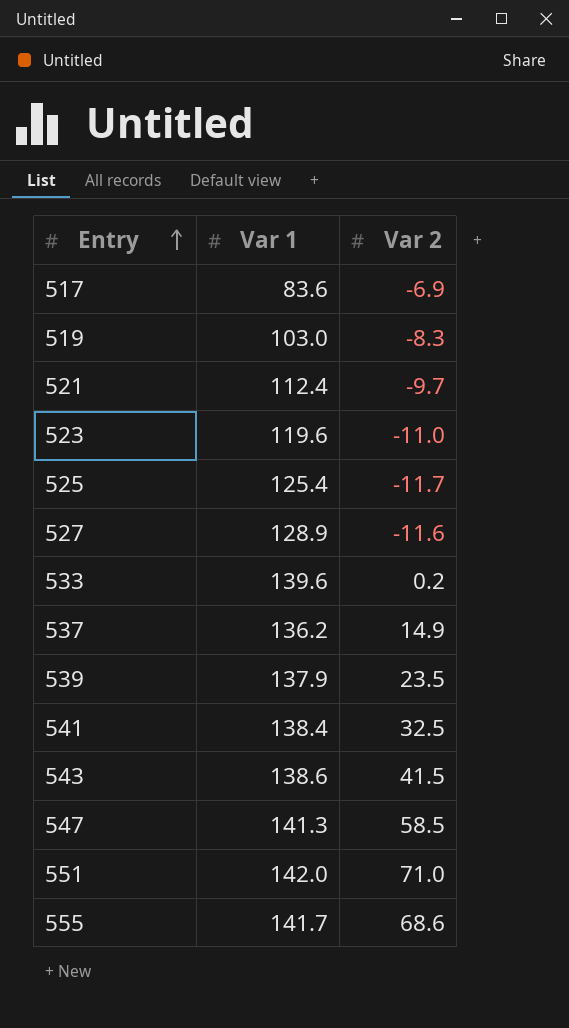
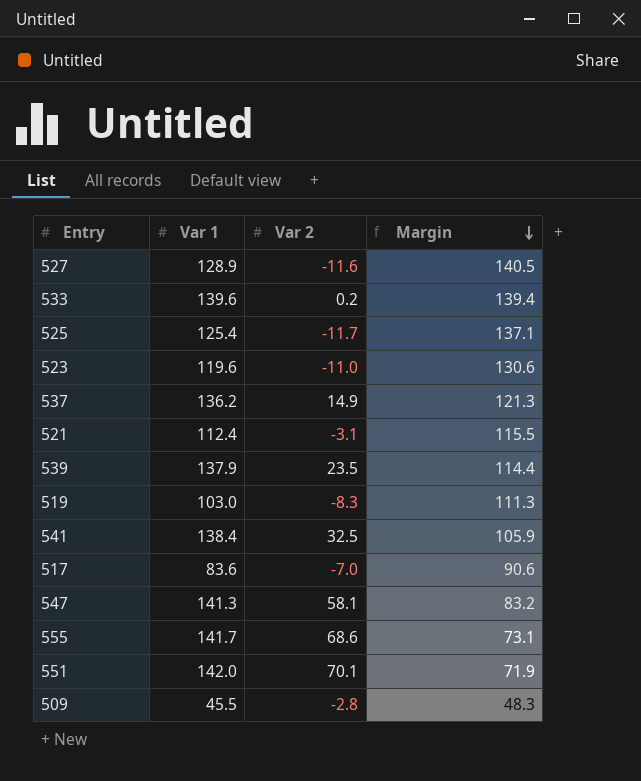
row order: Entry ascending -> Margin descending
column Margin | formula: none -> [Var 1] - [Var 2]
row 543: 138.6 | 41.5 -> none
521 | Var 2: -9.7 -> -3.1
517 | Var 2: -6.9 -> -7.0
547 | Var 2: 58.5 -> 58.1
551 | Var 2: 71.0 -> 70.1
row 509: none -> 45.5 | -2.8 | 48.3

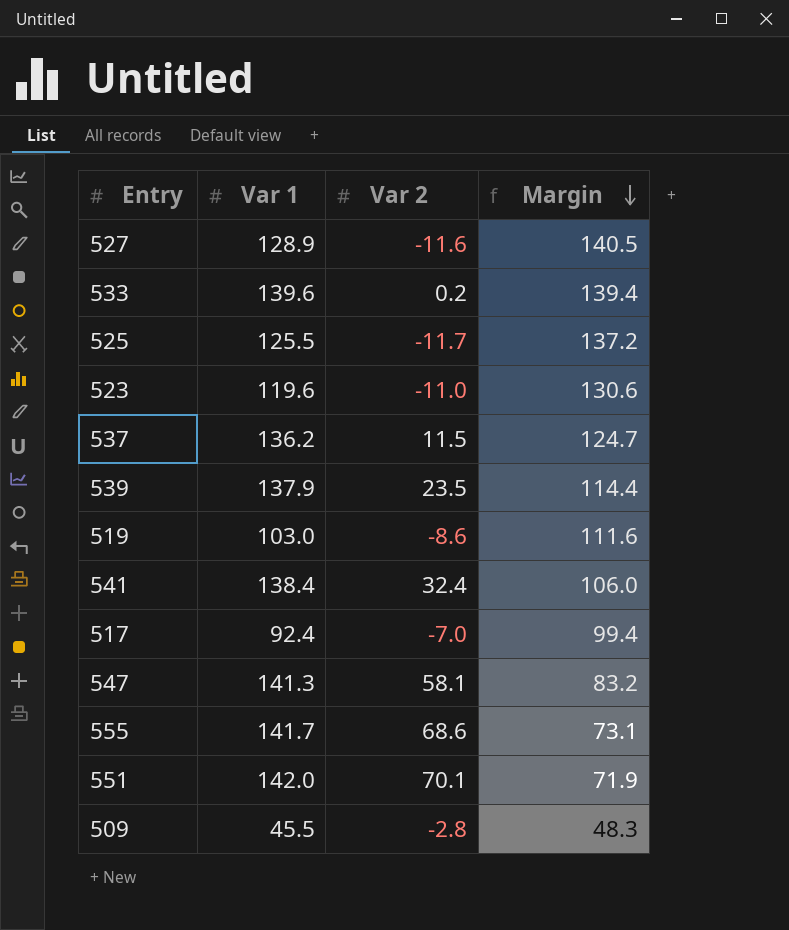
row 521: 112.4 | -3.1 | 115.5 -> none
525 | Var 1: 125.4 -> 125.5
525 | Margin: 137.1 -> 137.2
537 | Var 2: 14.9 -> 11.5
537 | Margin: 121.3 -> 124.7
519 | Var 2: -8.3 -> -8.6
519 | Margin: 111.3 -> 111.6
541 | Var 2: 32.5 -> 32.4
541 | Margin: 105.9 -> 106.0
517 | Var 1: 83.6 -> 92.4
517 | Margin: 90.6 -> 99.4

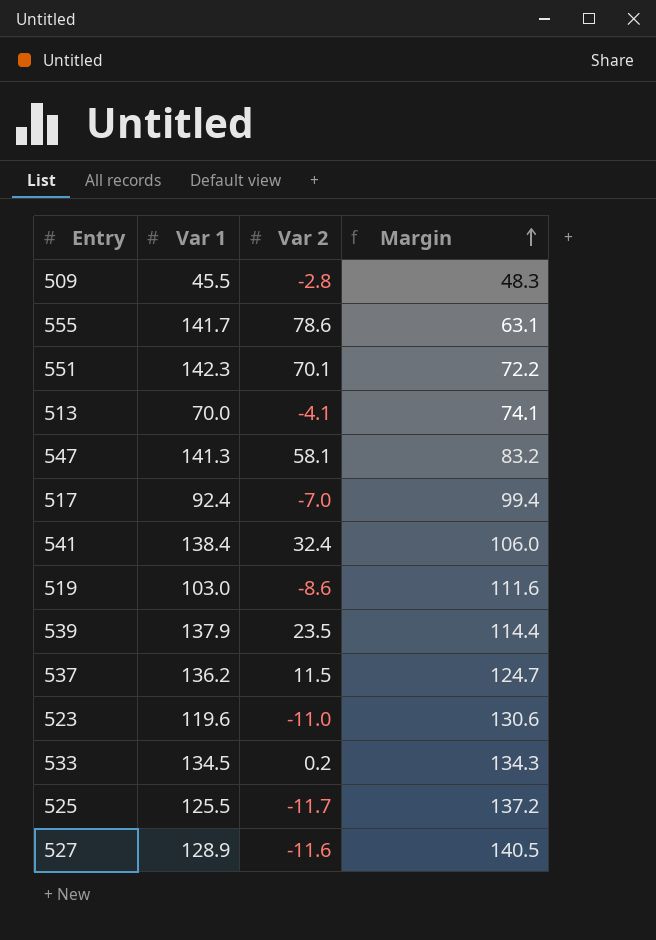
row order: Margin descending -> Margin ascending
555 | Var 2: 68.6 -> 78.6
555 | Margin: 73.1 -> 63.1
551 | Var 1: 142.0 -> 142.3
551 | Margin: 71.9 -> 72.2
row 513: none -> 70.0 | -4.1 | 74.1
533 | Var 1: 139.6 -> 134.5
533 | Margin: 139.4 -> 134.3

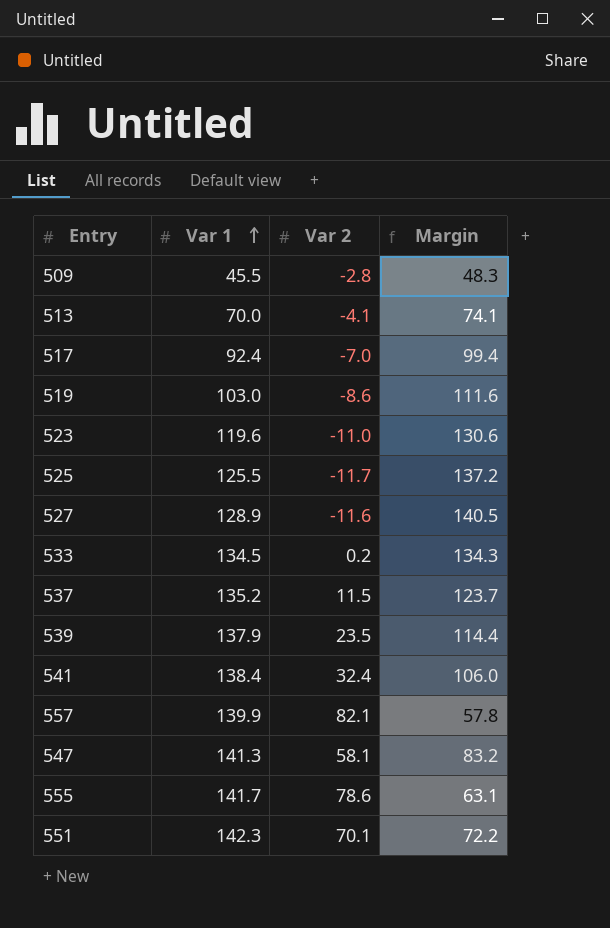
row order: Margin ascending -> Var 1 ascending
537 | Var 1: 136.2 -> 135.2
537 | Margin: 124.7 -> 123.7
row 557: none -> 139.9 | 82.1 | 57.8

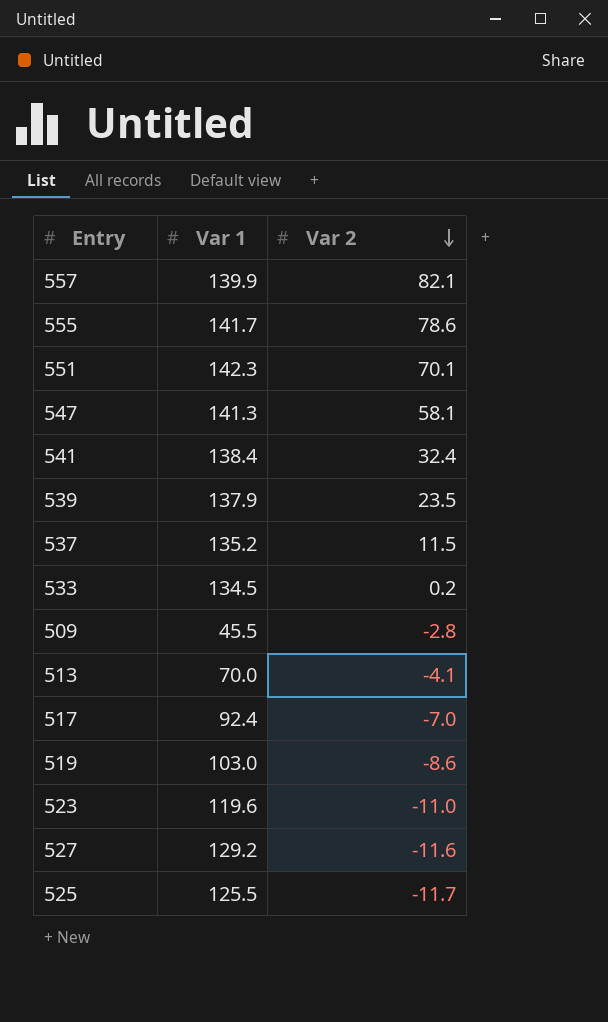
row order: Var 1 ascending -> Var 2 descending
column Margin | formula: [Var 1] - [Var 2] -> none
527 | Var 1: 128.9 -> 129.2

